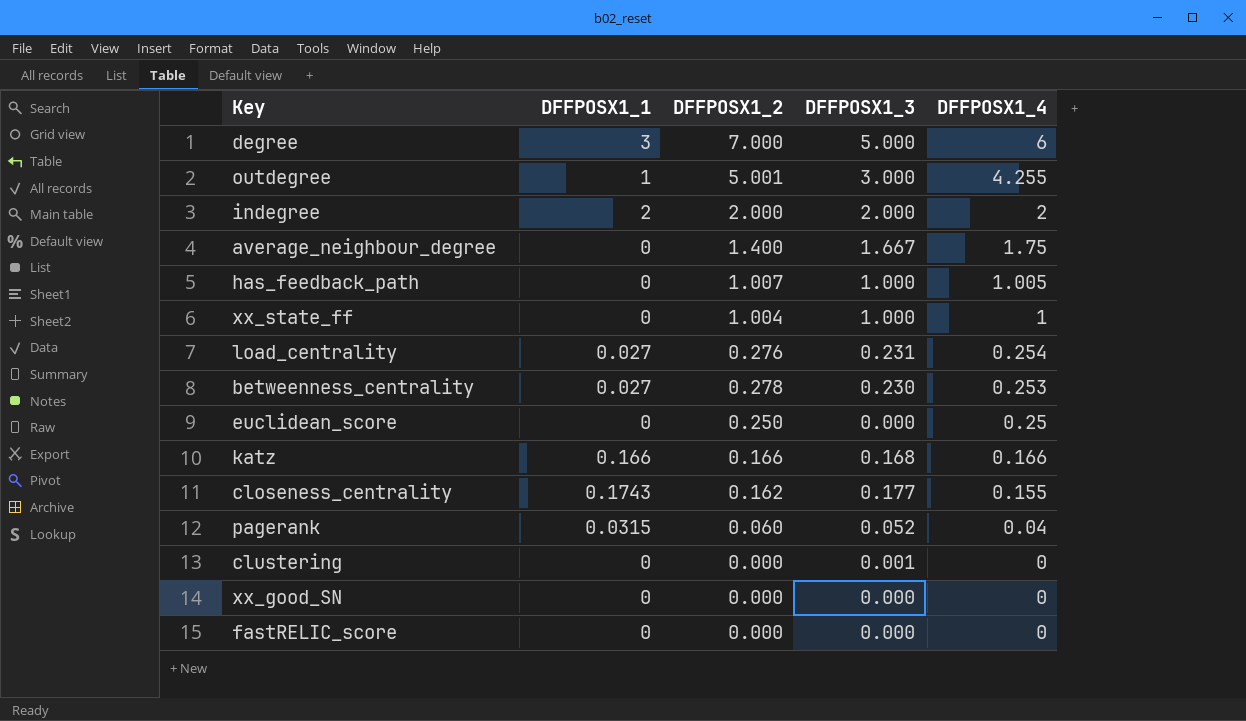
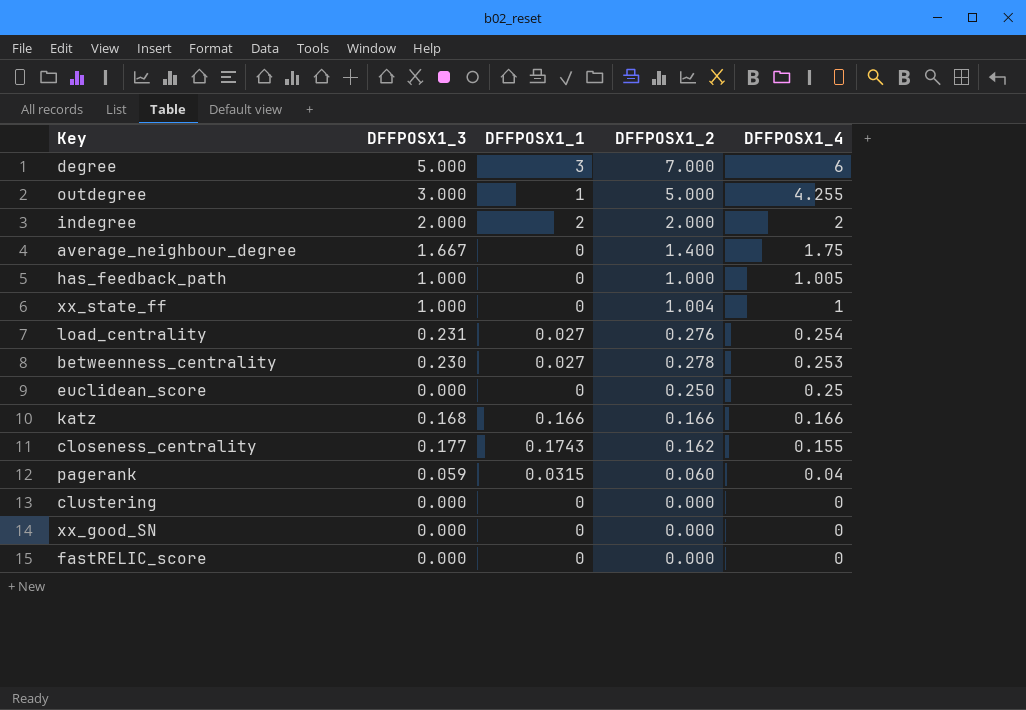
column DFFPOSX1_3 | position: 4 -> 2
outdegree | DFFPOSX1_2: 5.001 -> 5.000
has_feedback_path | DFFPOSX1_2: 1.007 -> 1.000
pagerank | DFFPOSX1_3: 0.052 -> 0.059
clustering | DFFPOSX1_3: 0.001 -> 0.000

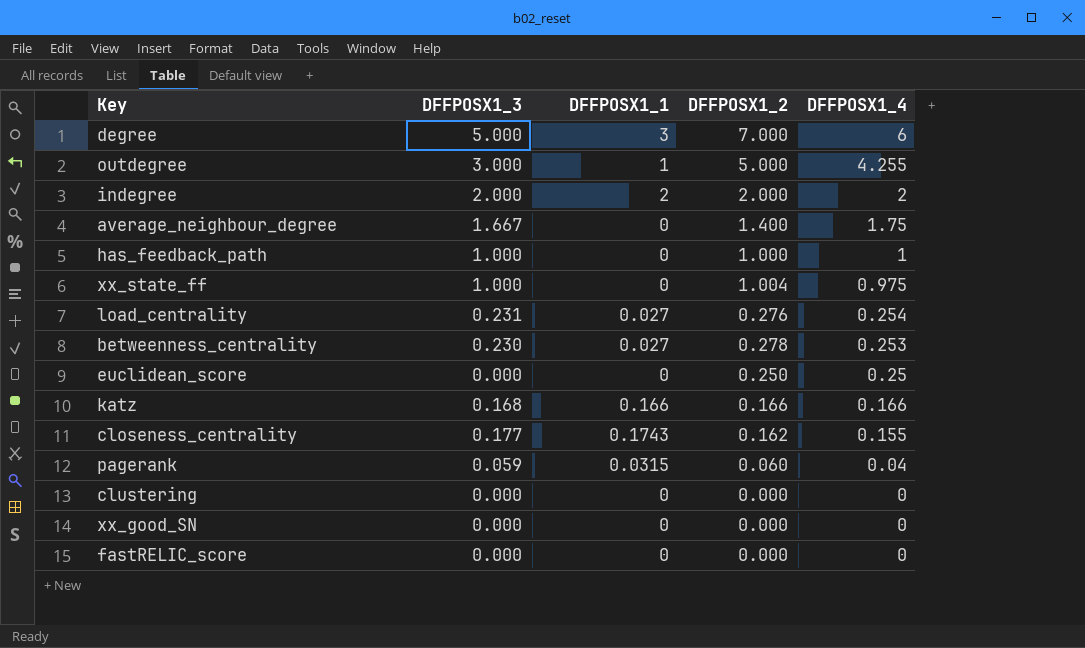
has_feedback_path | DFFPOSX1_4: 1.005 -> 1
xx_state_ff | DFFPOSX1_4: 1 -> 0.975

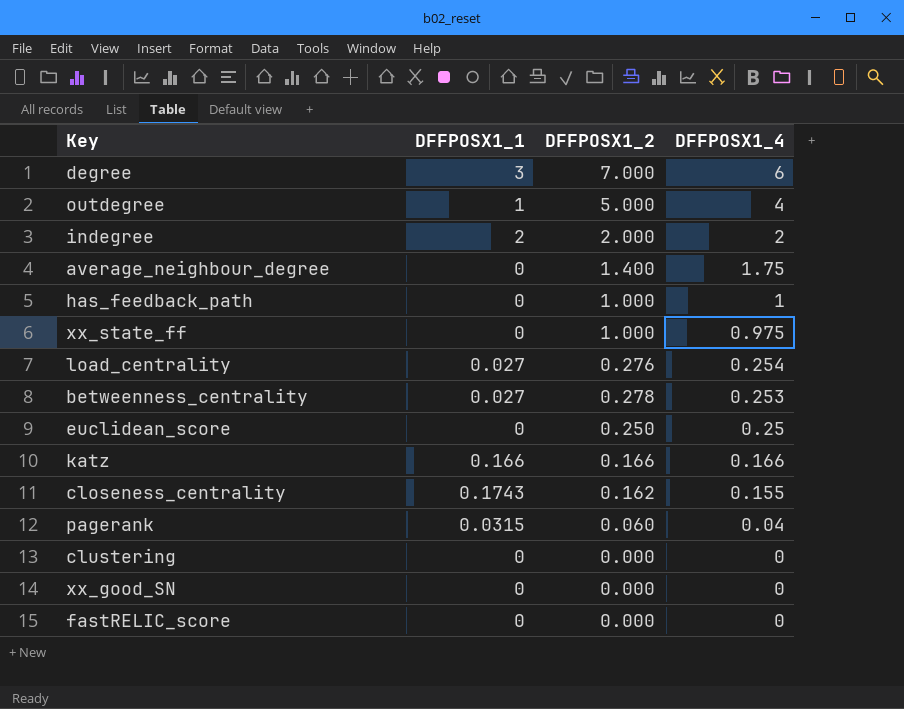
column DFFPOSX1_3 | position: 2 -> none
outdegree | DFFPOSX1_4: 4.255 -> 4
xx_state_ff | DFFPOSX1_2: 1.004 -> 1.000

